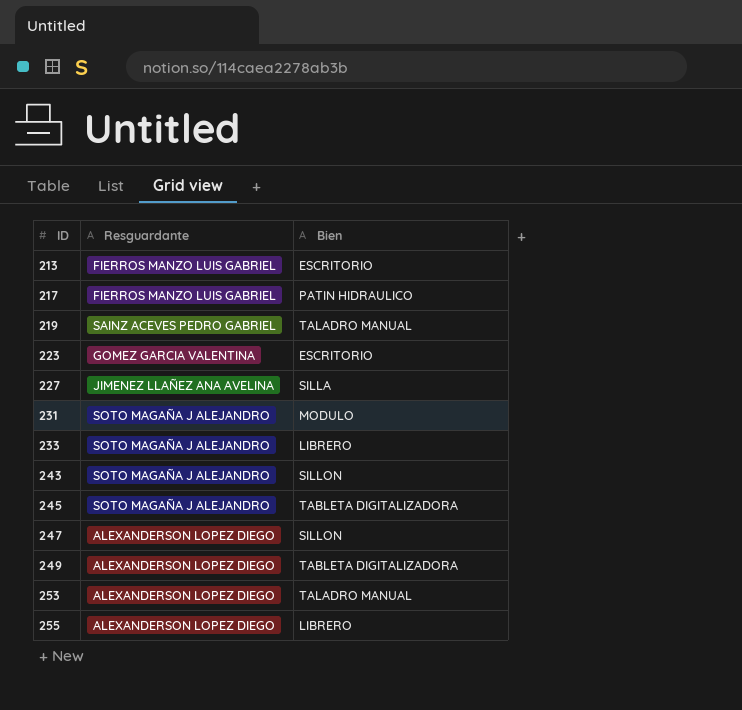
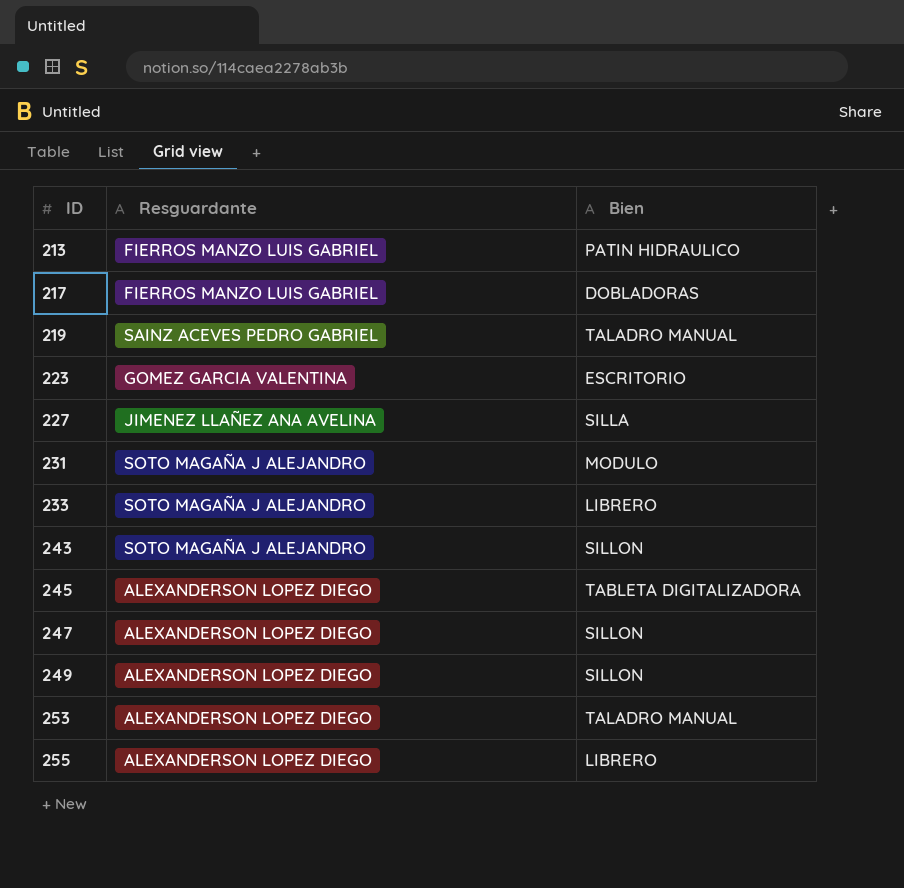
213 | Bien: ESCRITORIO -> PATIN HIDRAULICO
217 | Bien: PATIN HIDRAULICO -> DOBLADORAS
245 | Resguardante: SOTO MAGAÑA J ALEJANDRO -> ALEXANDERSON LOPEZ DIEGO
249 | Bien: TABLETA DIGITALIZADORA -> SILLON

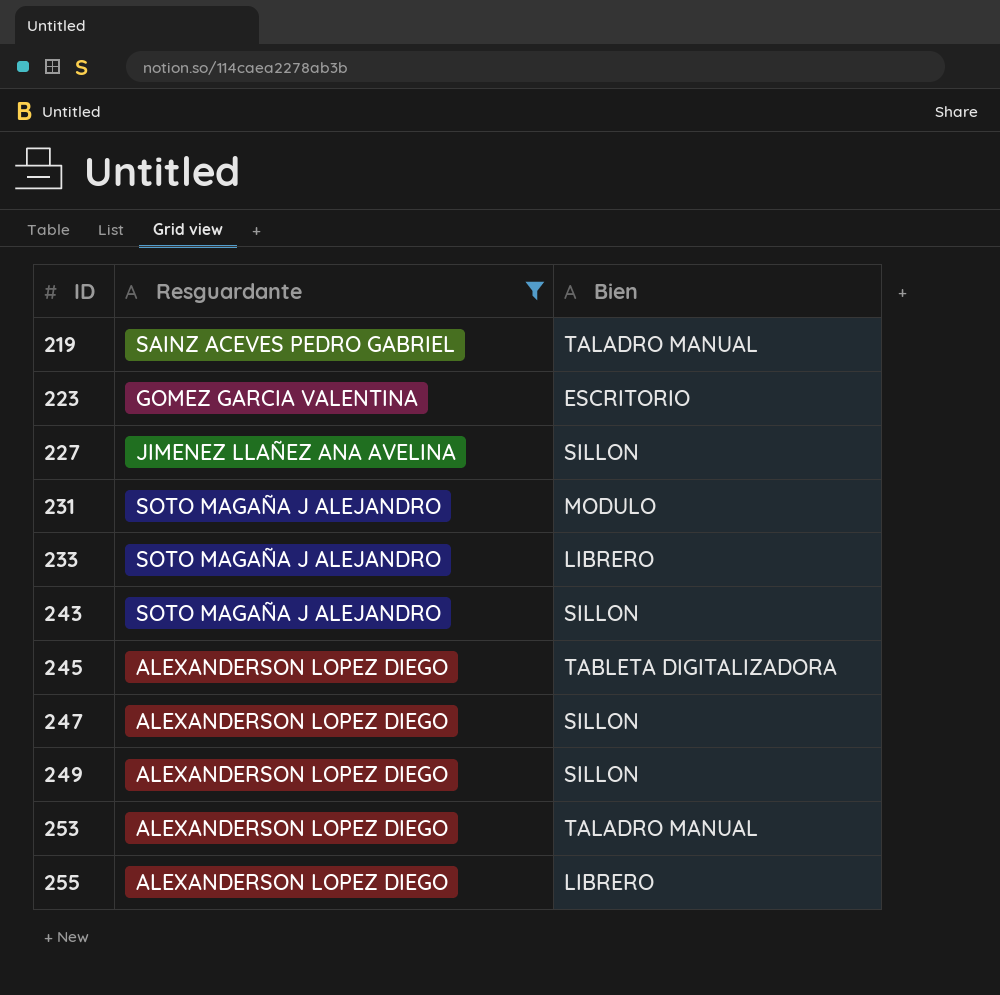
filter: none -> Resguardante != FIERROS MANZO LUIS GABRIEL
227 | Bien: SILLA -> SILLON

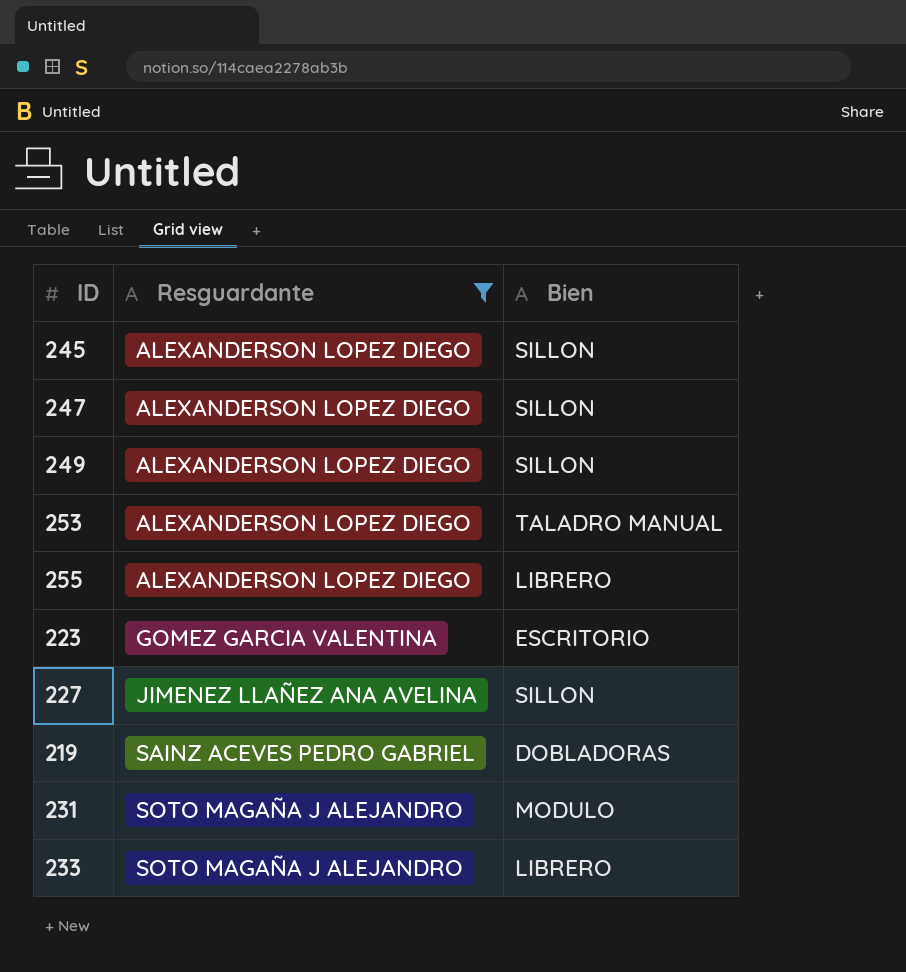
row order: ID ascending -> Resguardante ascending
row 243: SOTO MAGAÑA J ALEJANDRO | SILLON -> none
245 | Bien: TABLETA DIGITALIZADORA -> SILLON
219 | Bien: TALADRO MANUAL -> DOBLADORAS

